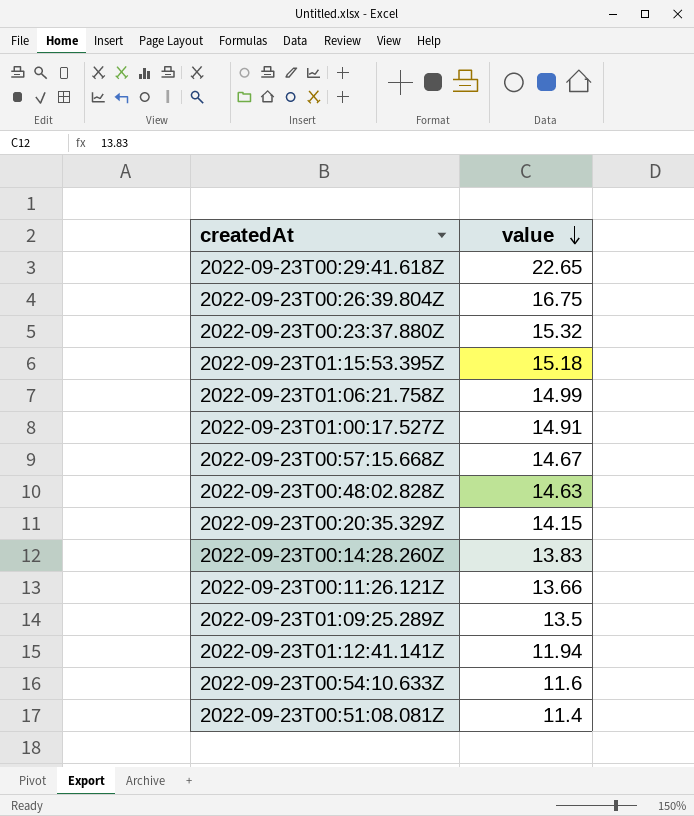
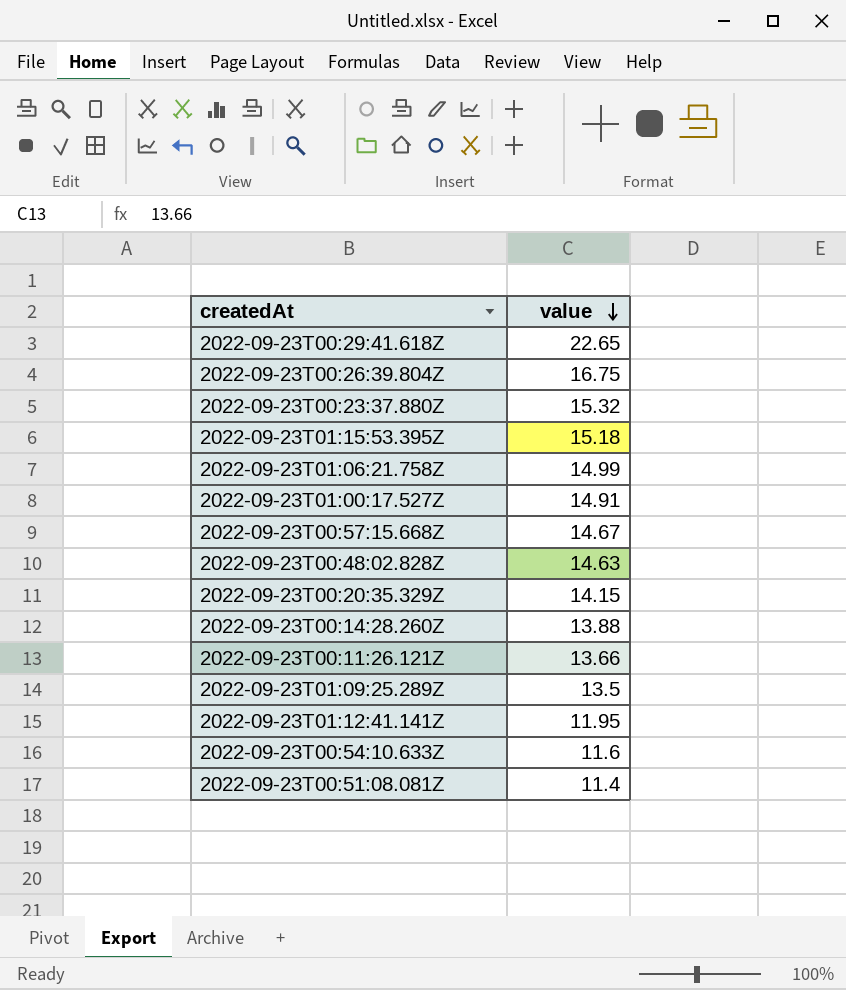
2022-09-23T00:14:28.260Z | value: 13.83 -> 13.88
2022-09-23T01:12:41.141Z | value: 11.94 -> 11.95

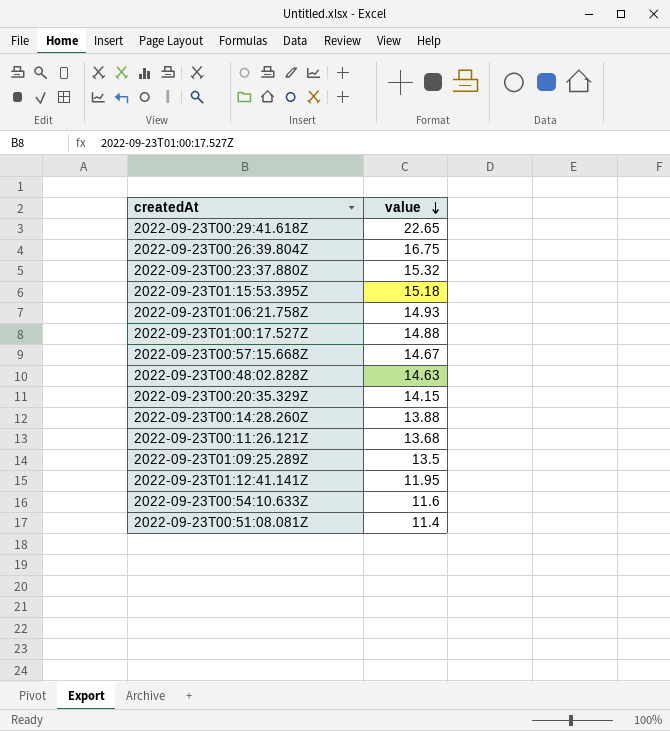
2022-09-23T01:06:21.758Z | value: 14.99 -> 14.93
2022-09-23T01:00:17.527Z | value: 14.91 -> 14.88
2022-09-23T00:11:26.121Z | value: 13.66 -> 13.68

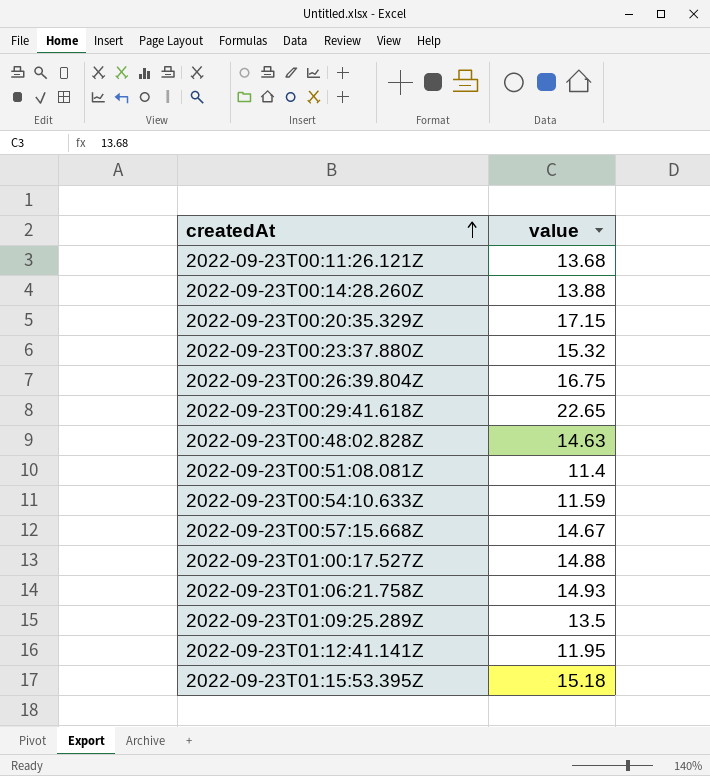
row order: value descending -> createdAt ascending
2022-09-23T00:20:35.329Z | value: 14.15 -> 17.15
2022-09-23T00:54:10.633Z | value: 11.6 -> 11.59

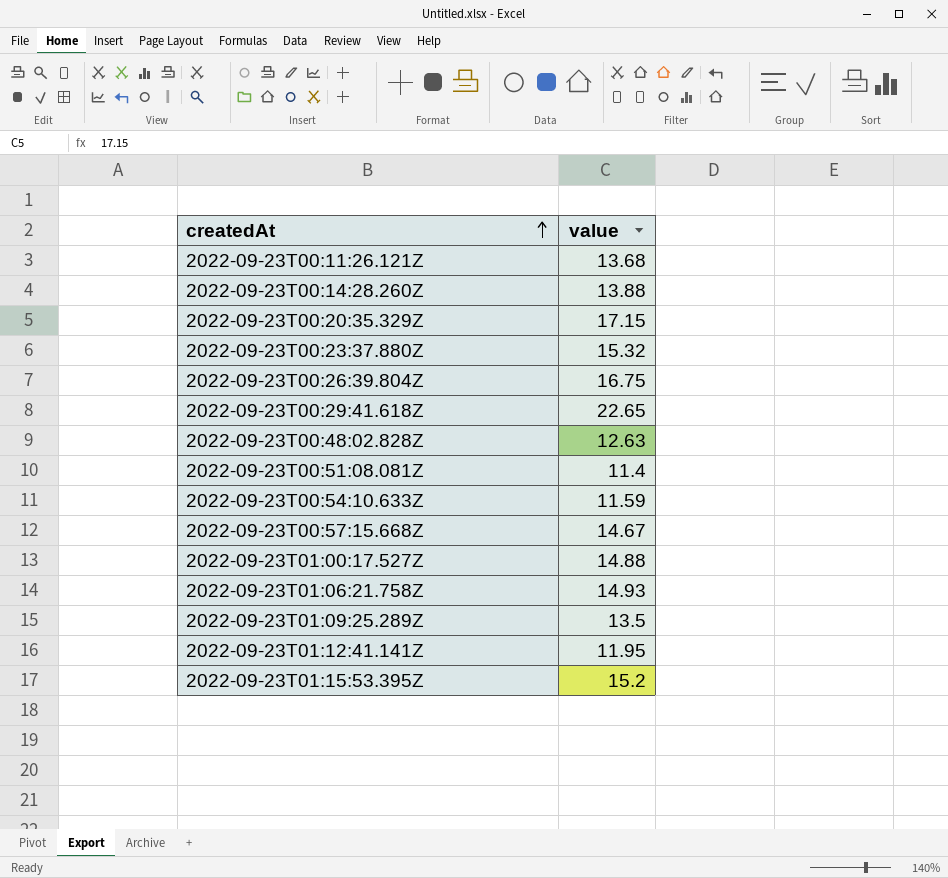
2022-09-23T00:48:02.828Z | value: 14.63 -> 12.63
2022-09-23T01:15:53.395Z | value: 15.18 -> 15.2

